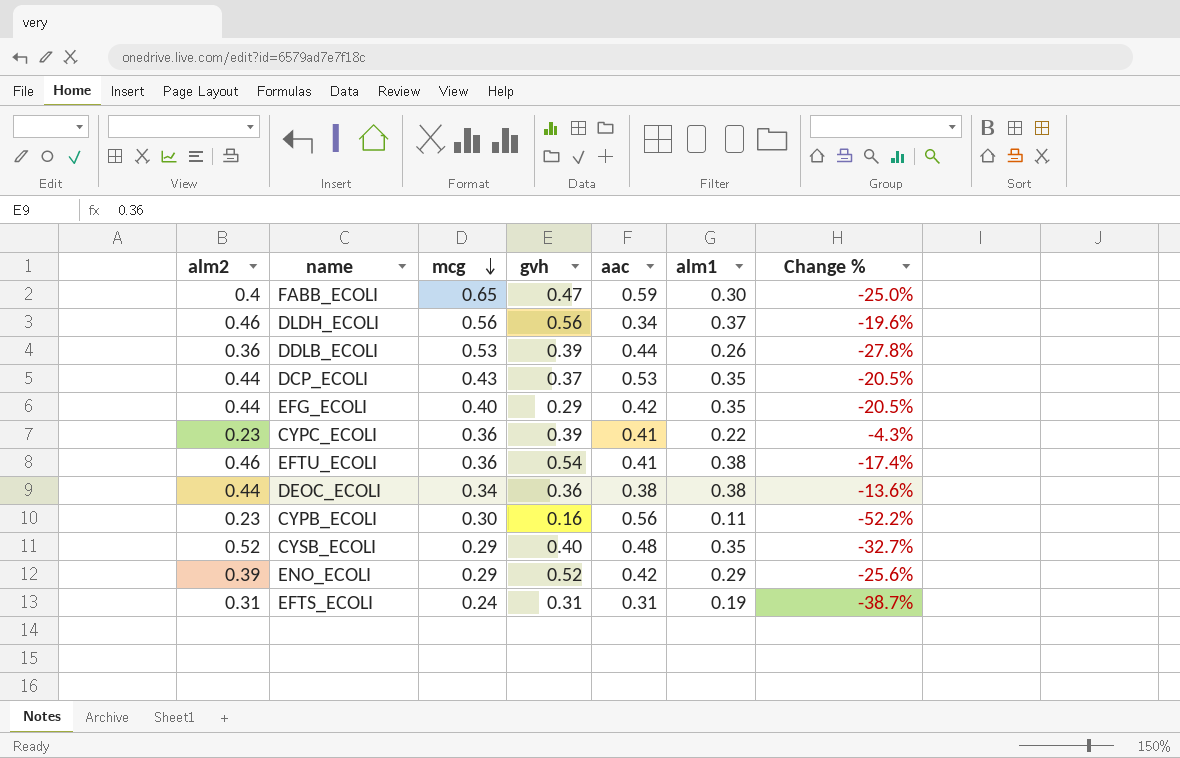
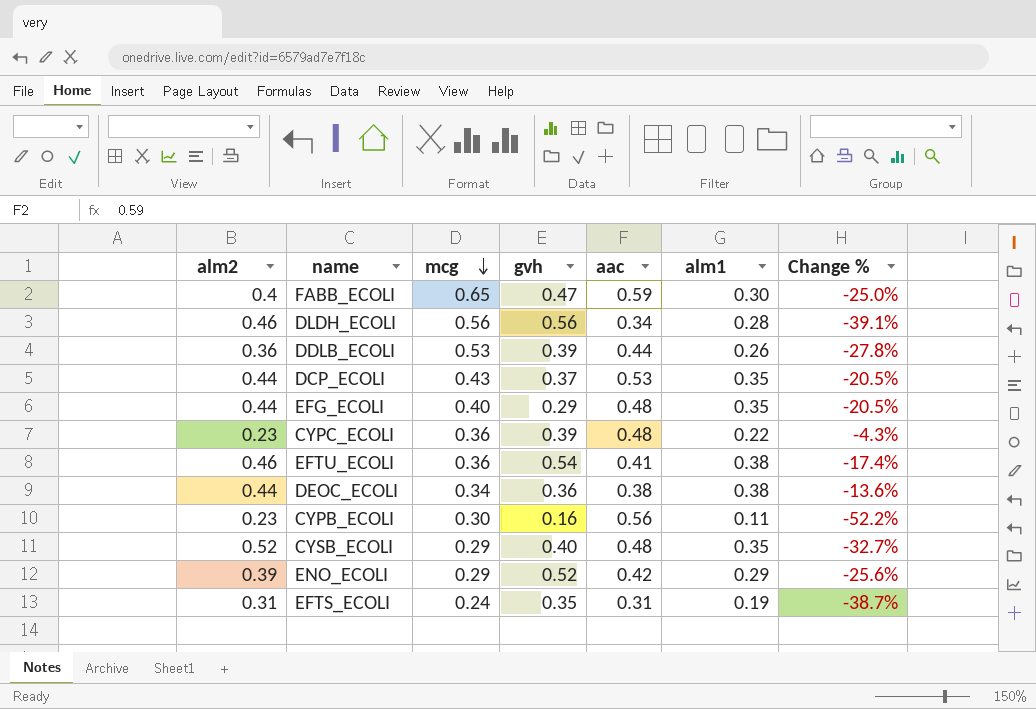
DLDH_ECOLI | alm1: 0.37 -> 0.28
DLDH_ECOLI | Change %: -19.6% -> -39.1%
EFG_ECOLI | aac: 0.42 -> 0.48
CYPC_ECOLI | aac: 0.41 -> 0.48
EFTS_ECOLI | gvh: 0.31 -> 0.35

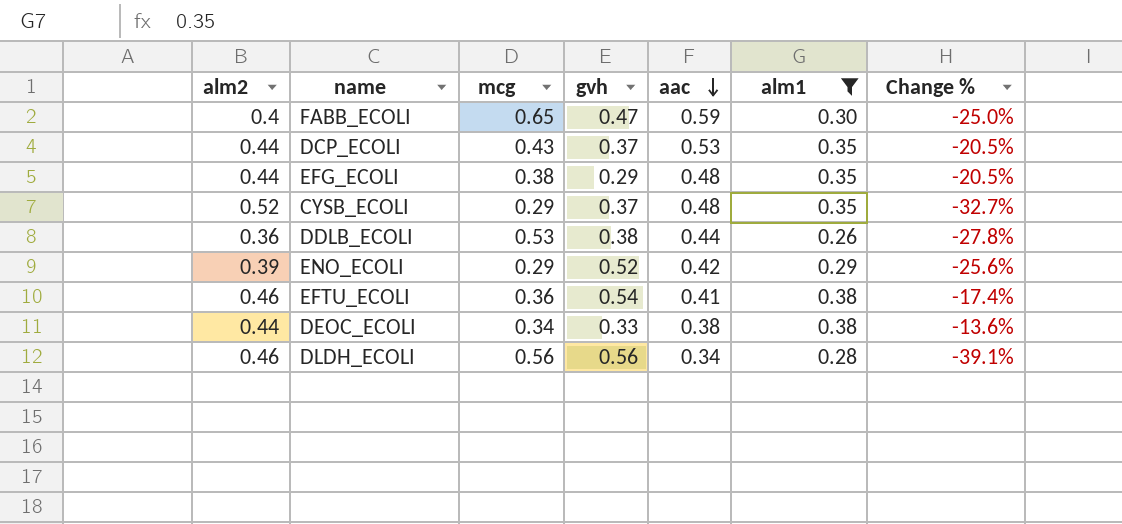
filter: none -> alm1 >= 0.26
row order: mcg descending -> aac descending
EFG_ECOLI | mcg: 0.40 -> 0.38
CYSB_ECOLI | gvh: 0.40 -> 0.37
DDLB_ECOLI | gvh: 0.39 -> 0.38
DEOC_ECOLI | gvh: 0.36 -> 0.33

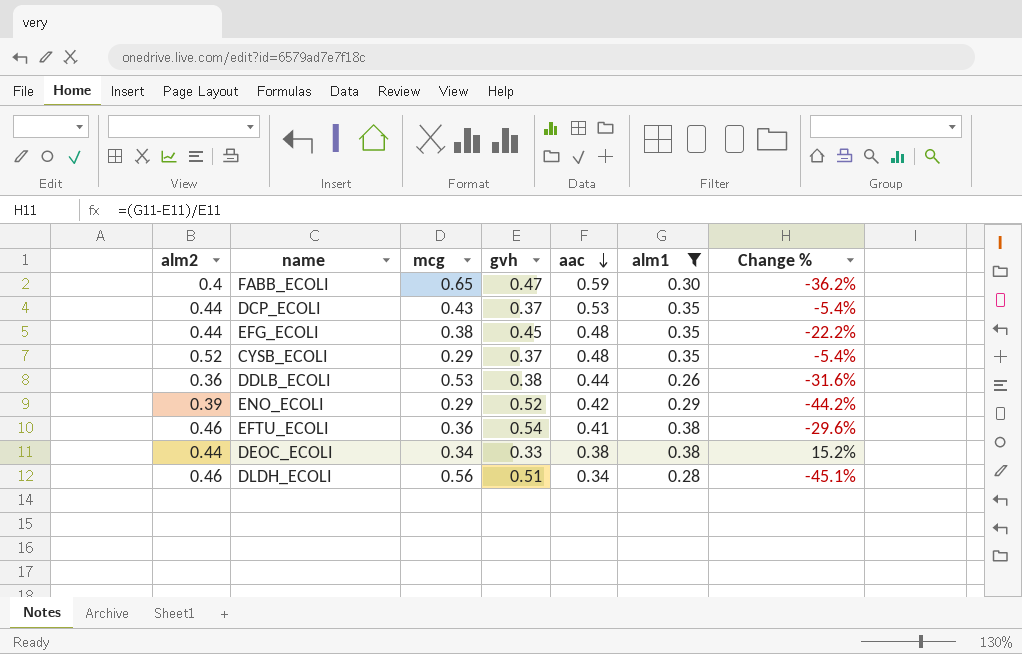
column Change % | formula: ([alm1] - [alm2]) / [alm2] -> ([alm1] - [gvh]) / [gvh]
EFG_ECOLI | gvh: 0.29 -> 0.45
DLDH_ECOLI | gvh: 0.56 -> 0.51

